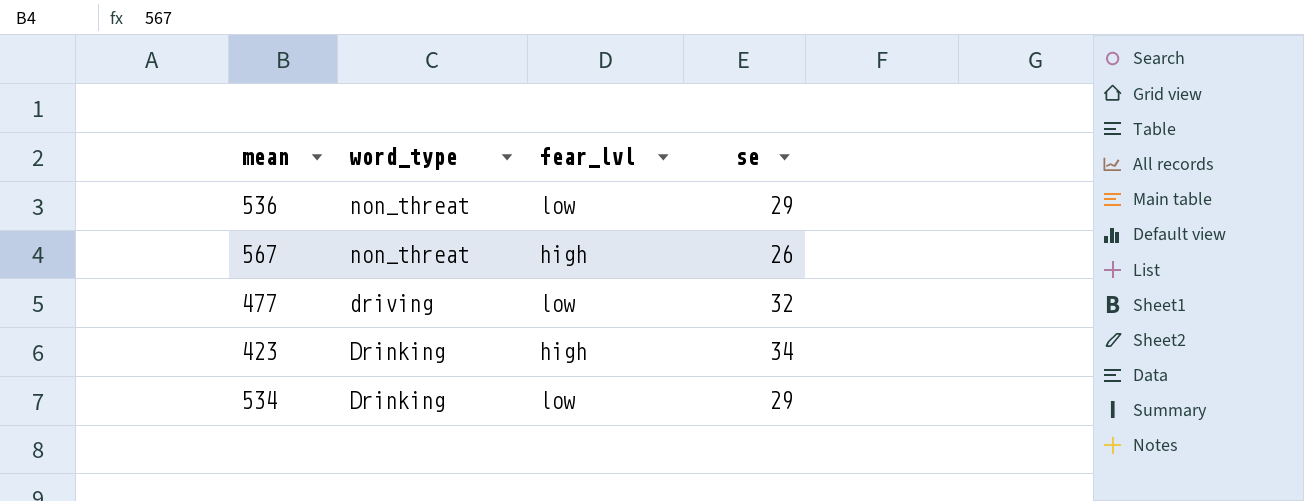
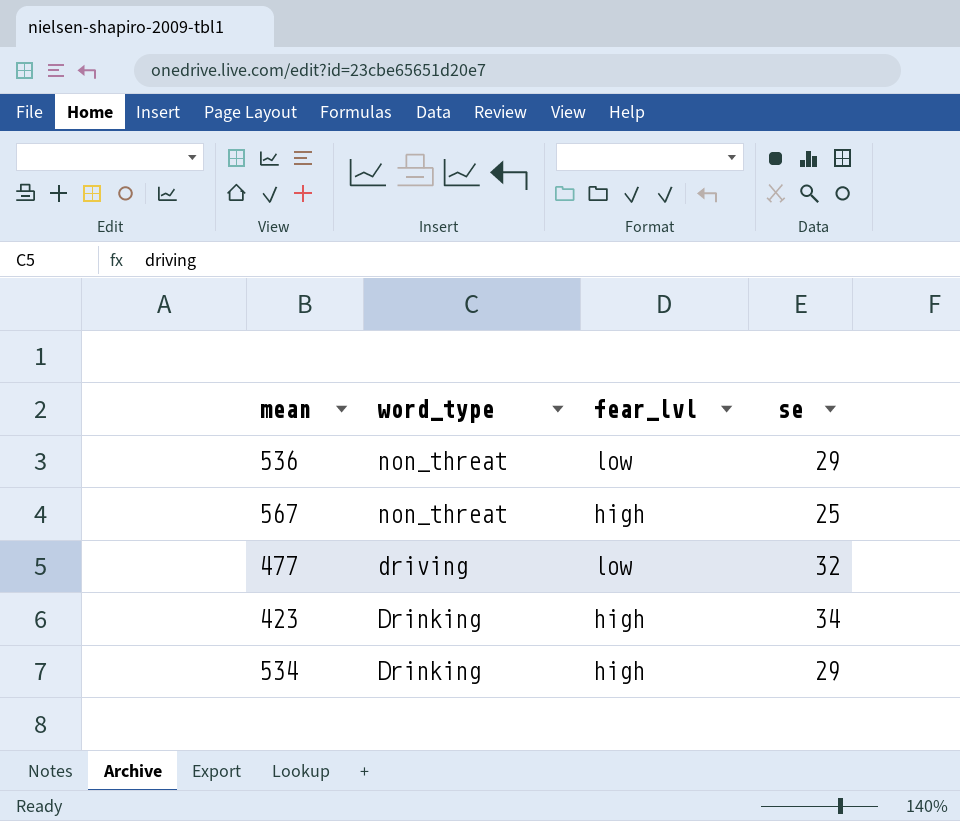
567 | se: 26 -> 25
534 | fear_lvl: low -> high

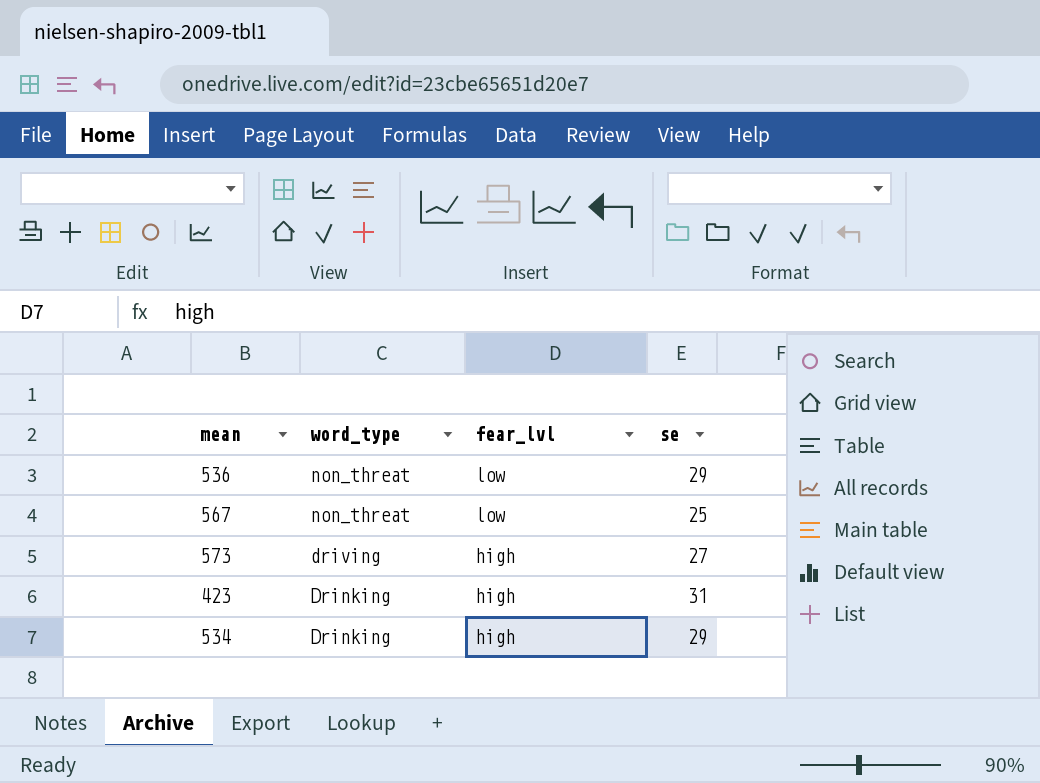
row 477: driving | low | 32 -> none
567 | fear_lvl: high -> low
row 573: none -> driving | high | 27
423 | se: 34 -> 31

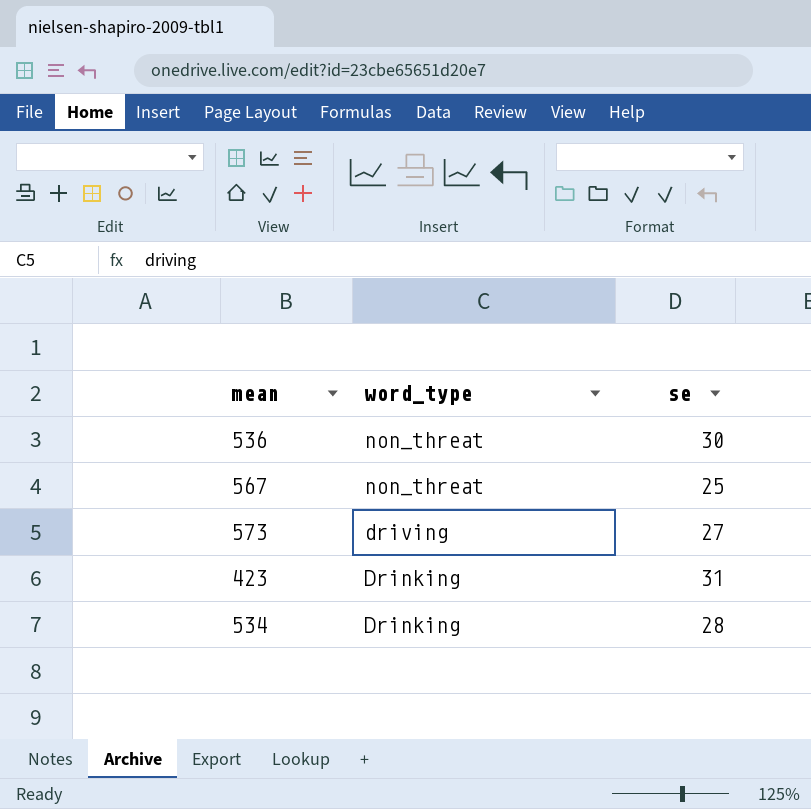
column fear_lvl | position: 3 -> none
536 | se: 29 -> 30
534 | se: 29 -> 28

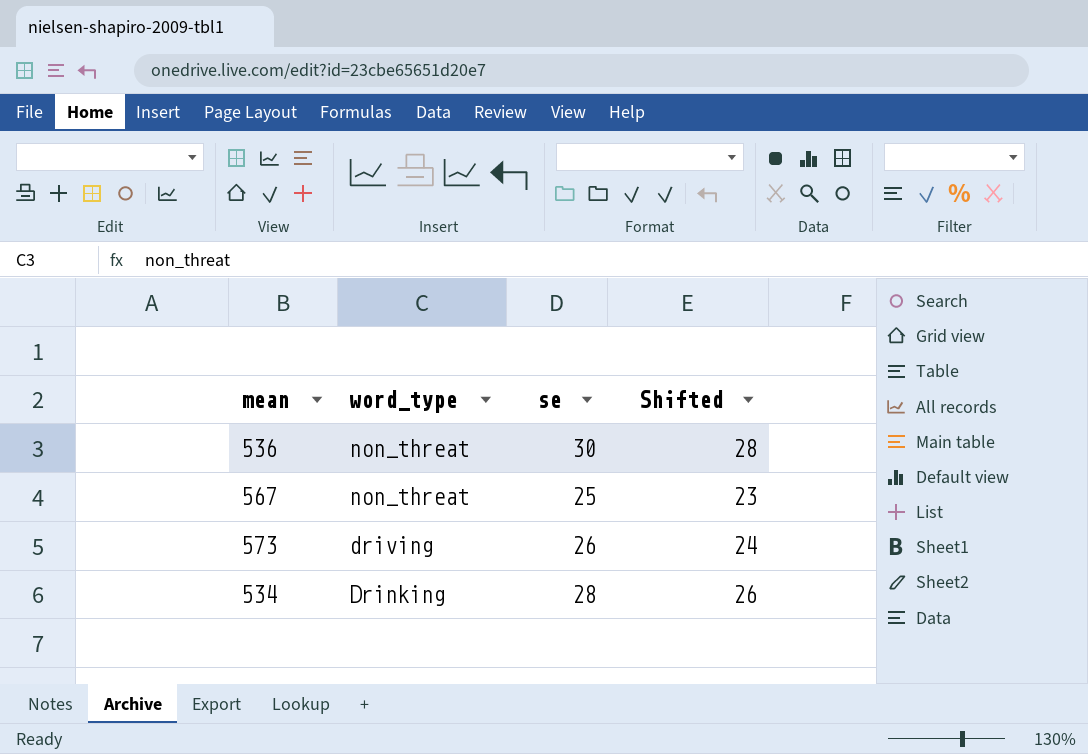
column Shifted | formula: none -> [se] - 2
row 423: Drinking | 31 -> none
573 | se: 27 -> 26

